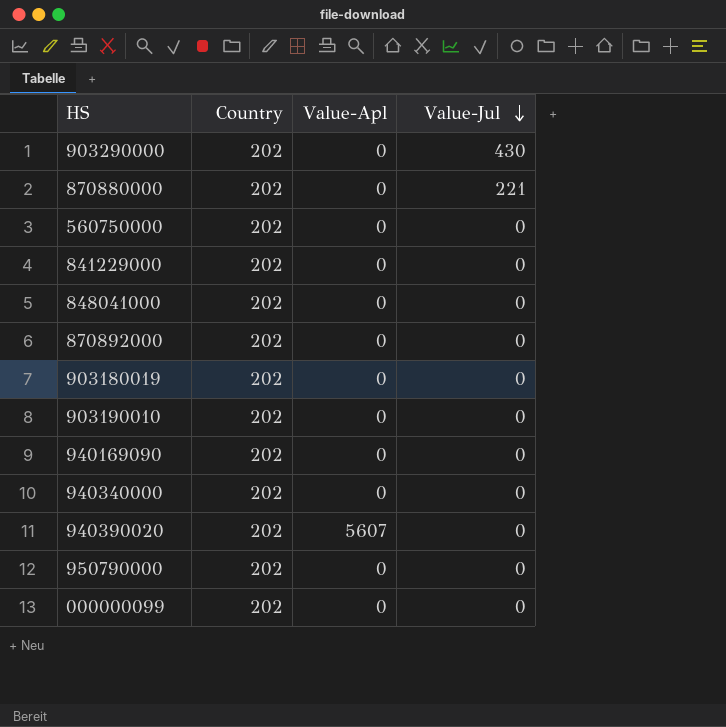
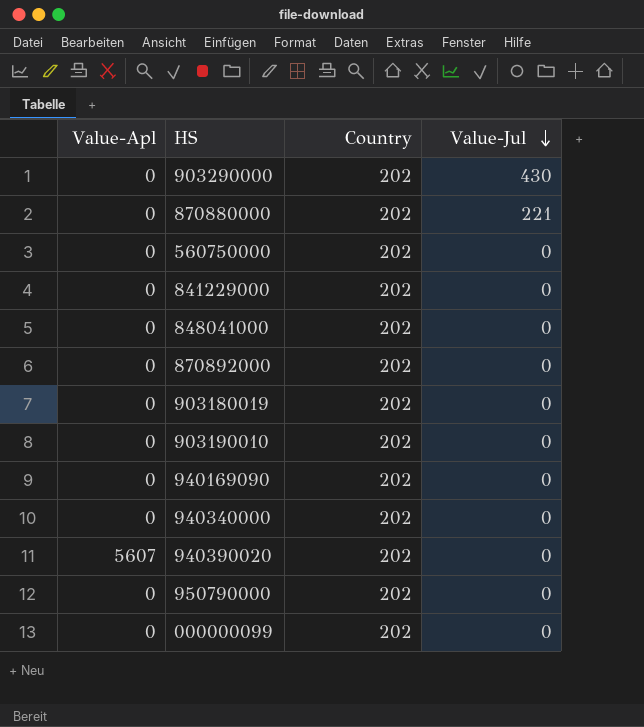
column Value-Apl | position: 3 -> 1

